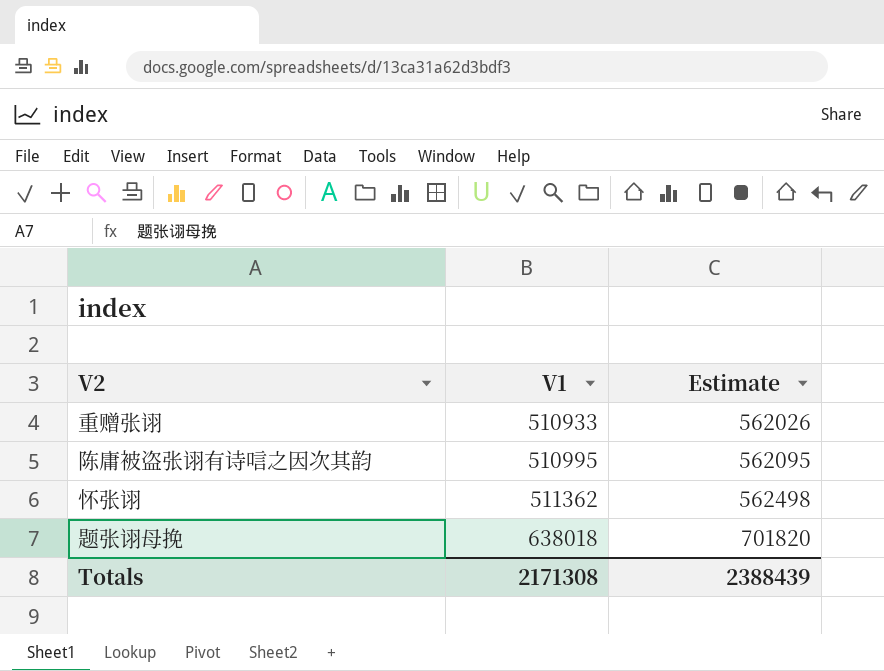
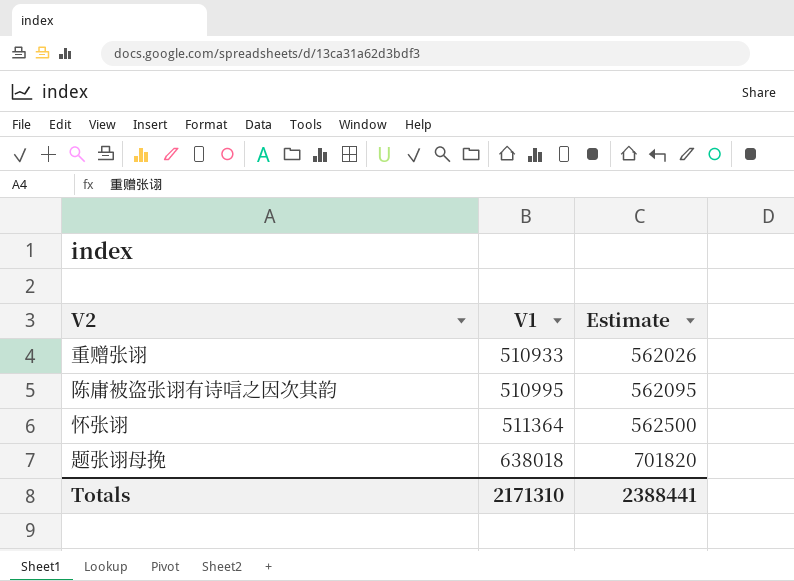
怀张诩 | V1: 511362 -> 511364
怀张诩 | Estimate: 562498 -> 562500
Totals | V1: 2171308 -> 2171310
Totals | Estimate: 2388439 -> 2388441

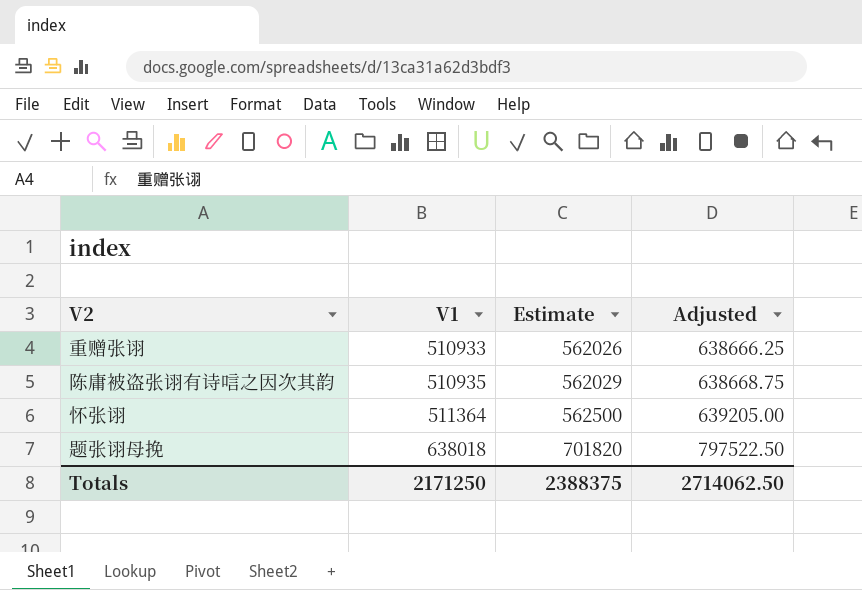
column Adjusted | formula: none -> [V1] * 1.25
陈庸被盗张诩有诗唁之因次其韵 | V1: 510995 -> 510935
陈庸被盗张诩有诗唁之因次其韵 | Estimate: 562095 -> 562029
Totals | V1: 2171310 -> 2171250
Totals | Estimate: 2388441 -> 2388375

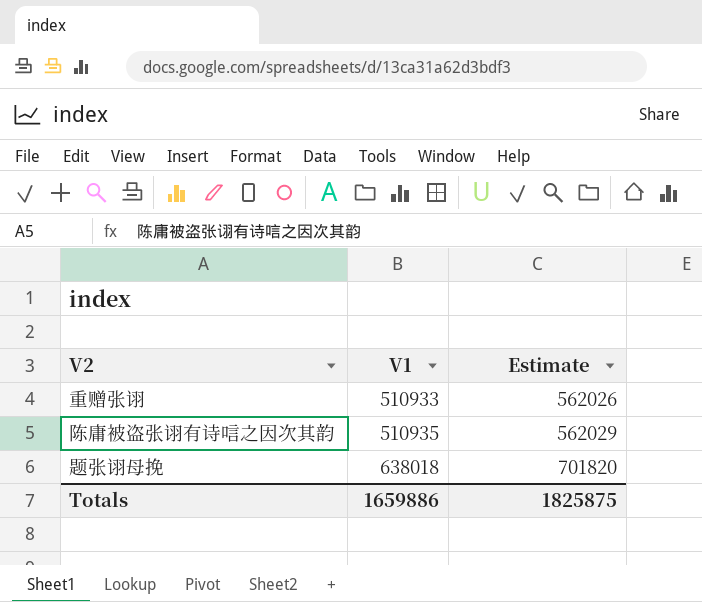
column Adjusted | formula: [V1] * 1.25 -> none
row 怀张诩: 511364 | 562500 | 639205.00 -> none
Totals | V1: 2171250 -> 1659886
Totals | Estimate: 2388375 -> 1825875

